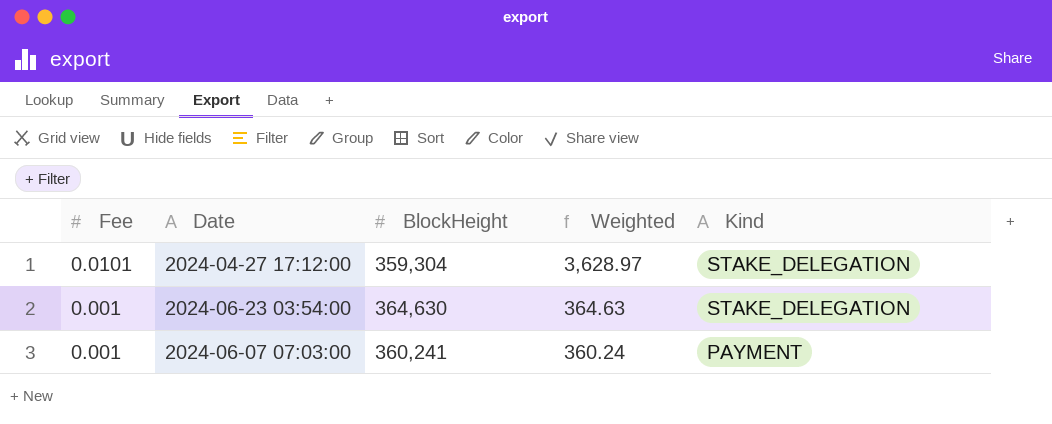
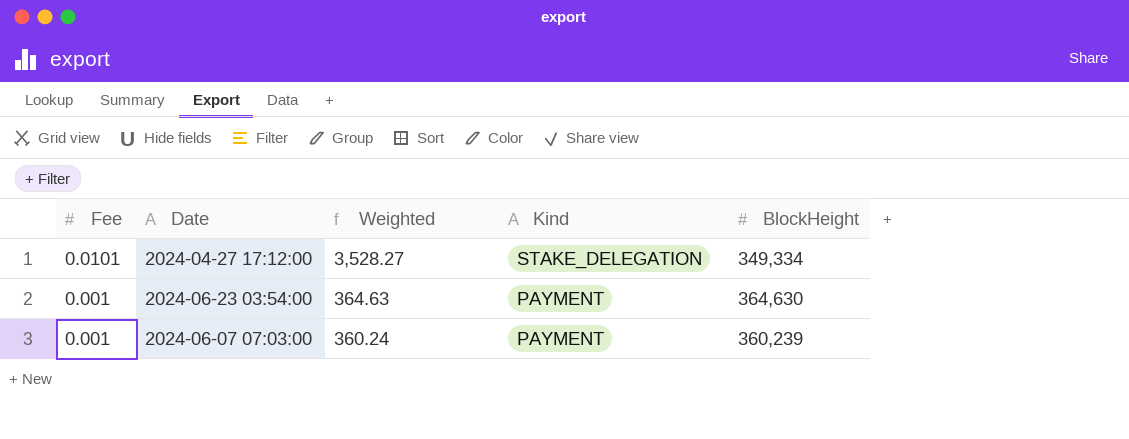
column BlockHeight | position: 3 -> 5
2024-04-27 17:12:00 | Weighted: 3,628.97 -> 3,528.27
2024-04-27 17:12:00 | BlockHeight: 359,304 -> 349,334
2024-06-23 03:54:00 | Kind: STAKE_DELEGATION -> PAYMENT
2024-06-07 07:03:00 | BlockHeight: 360,241 -> 360,239

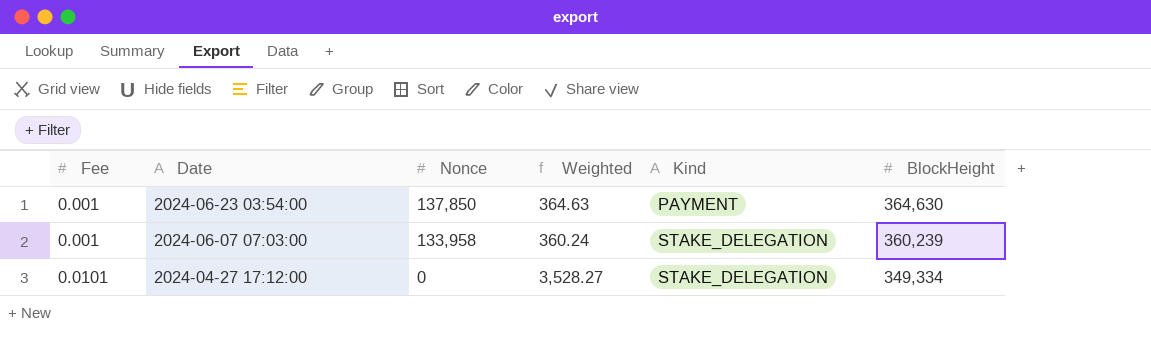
row order: Fee descending -> Fee ascending
column Nonce | position: none -> 3
2024-06-07 07:03:00 | Kind: PAYMENT -> STAKE_DELEGATION

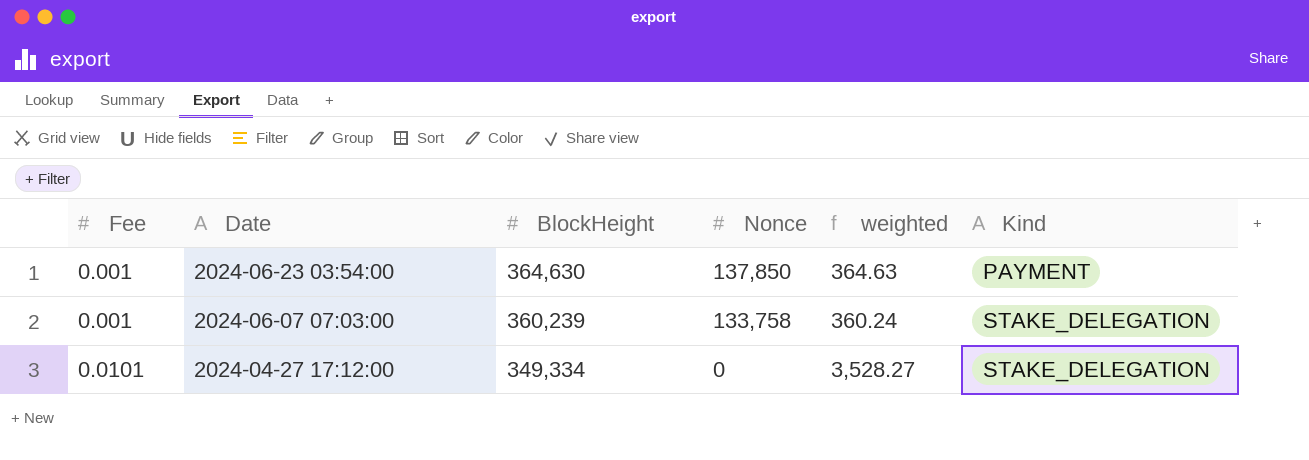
column BlockHeight | position: 6 -> 3
column name: Weighted -> weighted
2024-06-07 07:03:00 | Nonce: 133,958 -> 133,758

